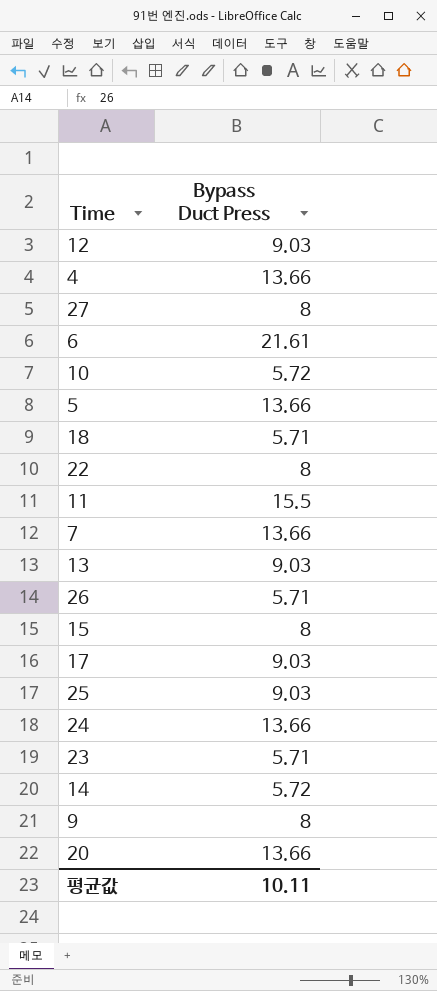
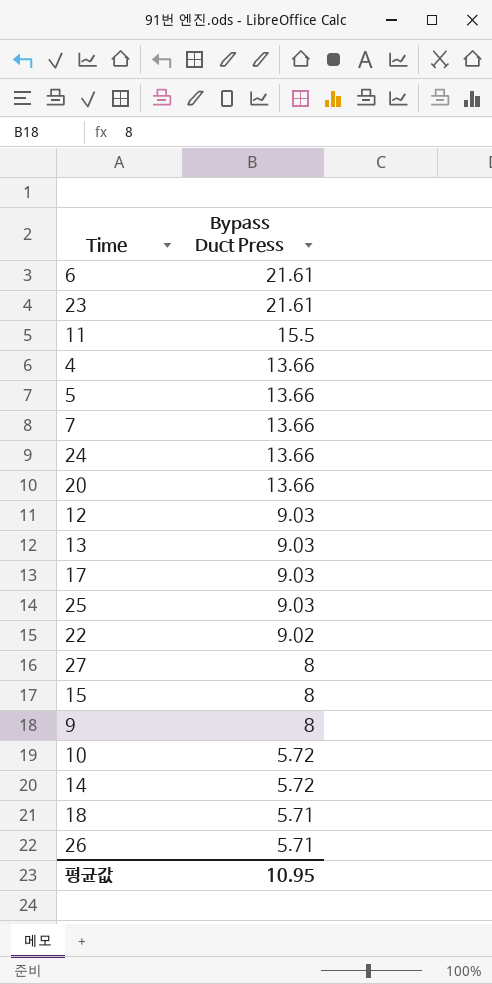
row order: none -> Bypass Duct Press descending
23 | Bypass Duct Press: 5.71 -> 21.61
22 | Bypass Duct Press: 8 -> 9.02
평균값 | Bypass Duct Press: 10.11 -> 10.95

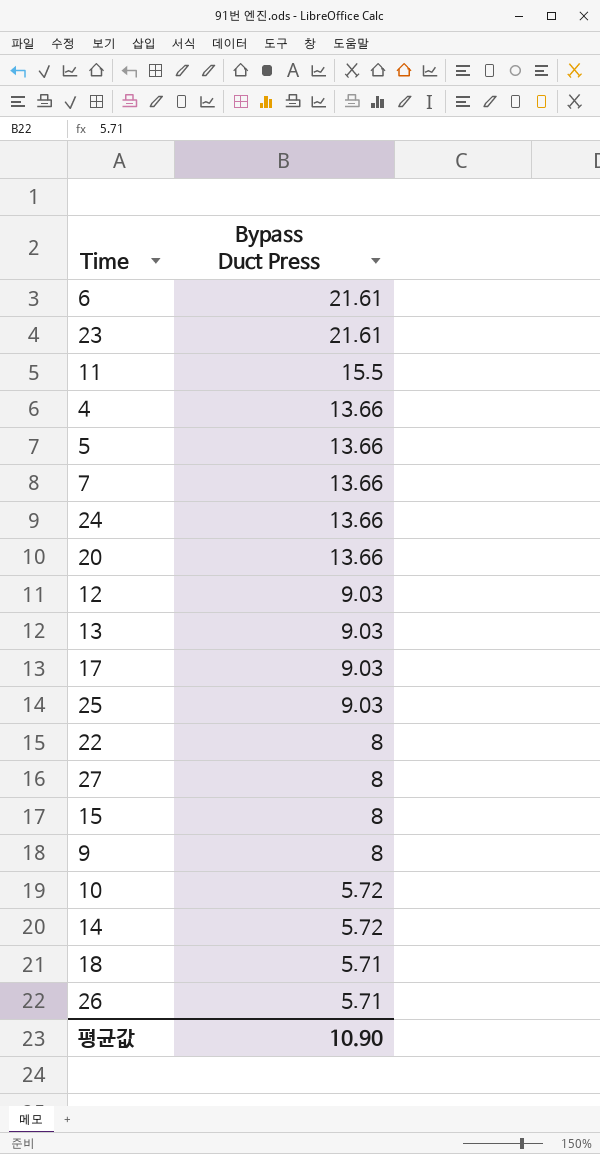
22 | Bypass Duct Press: 9.02 -> 8
평균값 | Bypass Duct Press: 10.95 -> 10.90

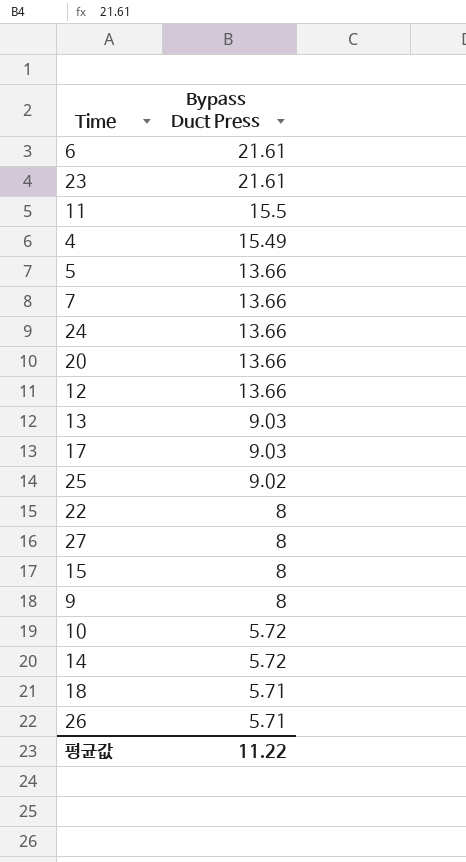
4 | Bypass Duct Press: 13.66 -> 15.49
12 | Bypass Duct Press: 9.03 -> 13.66
25 | Bypass Duct Press: 9.03 -> 9.02
평균값 | Bypass Duct Press: 10.90 -> 11.22

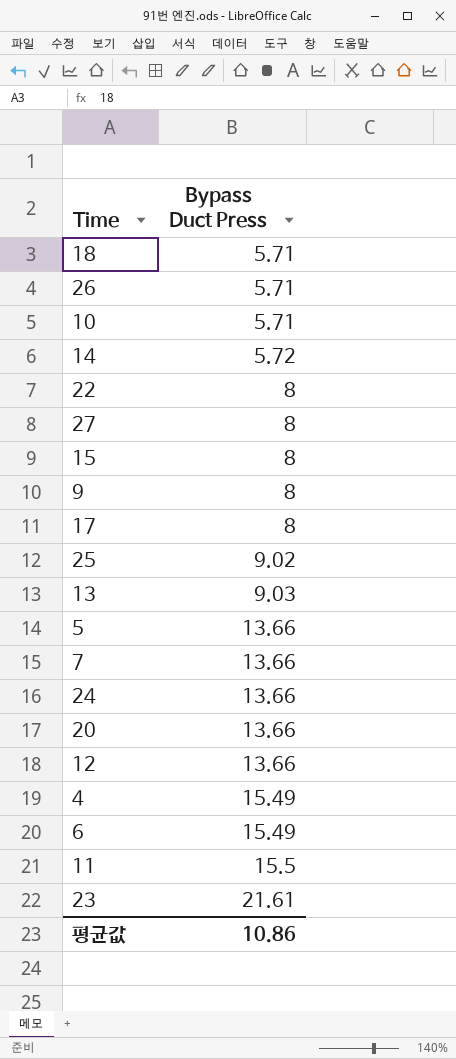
row order: Bypass Duct Press descending -> Bypass Duct Press ascending
10 | Bypass Duct Press: 5.72 -> 5.71
17 | Bypass Duct Press: 9.03 -> 8
6 | Bypass Duct Press: 21.61 -> 15.49
평균값 | Bypass Duct Press: 11.22 -> 10.86

